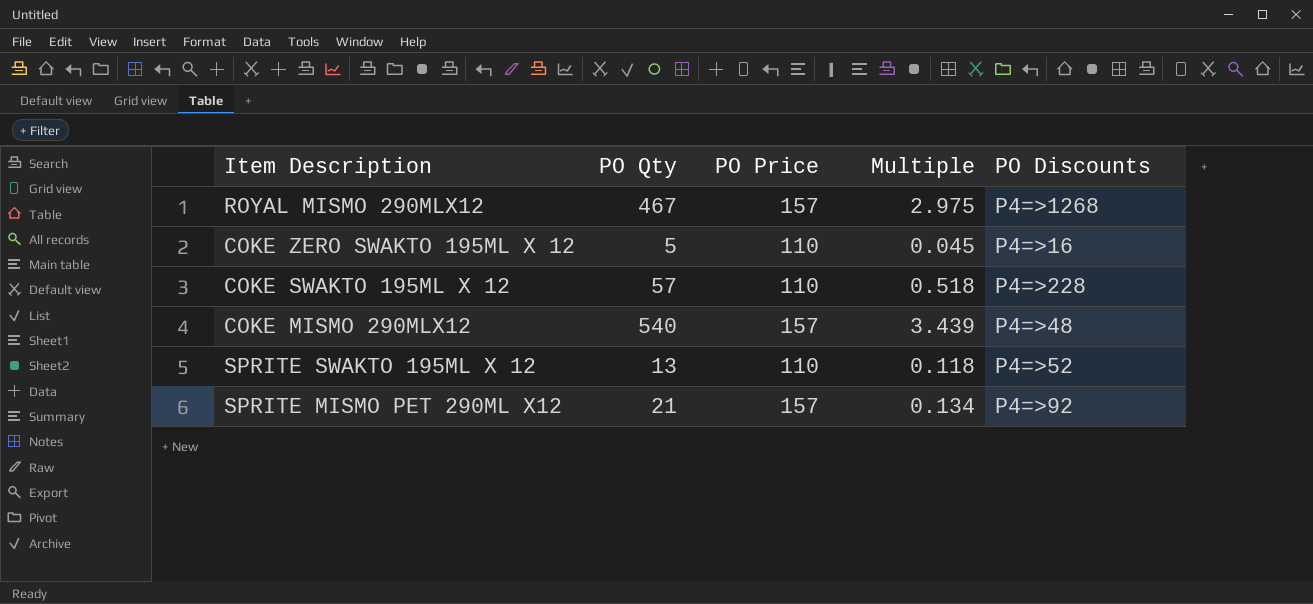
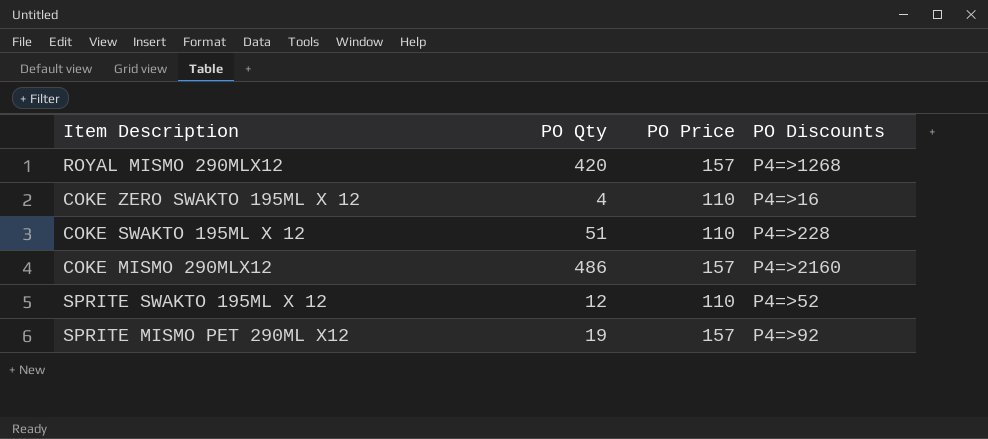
column Multiple | formula: [PO Qty] / [PO Price] -> none
ROYAL MISMO 290MLX12 | PO Qty: 467 -> 420
COKE ZERO SWAKTO 195ML X 12 | PO Qty: 5 -> 4
COKE SWAKTO 195ML X 12 | PO Qty: 57 -> 51
COKE MISMO 290MLX12 | PO Qty: 540 -> 486
COKE MISMO 290MLX12 | PO Discounts: P4=>48 -> P4=>2160
SPRITE SWAKTO 195ML X 12 | PO Qty: 13 -> 12
SPRITE MISMO PET 290ML X12 | PO Qty: 21 -> 19

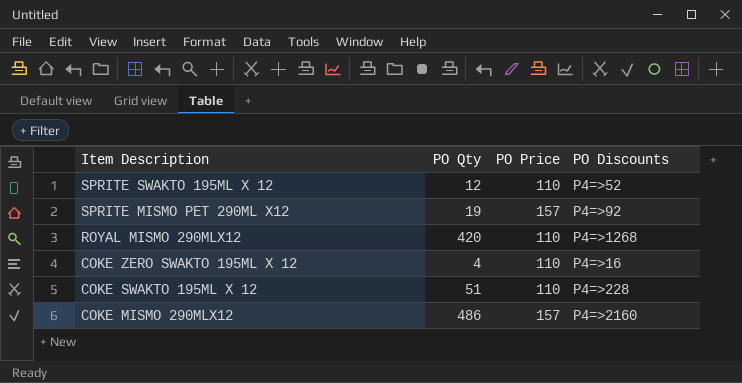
row order: none -> Item Description descending
ROYAL MISMO 290MLX12 | PO Price: 157 -> 110

